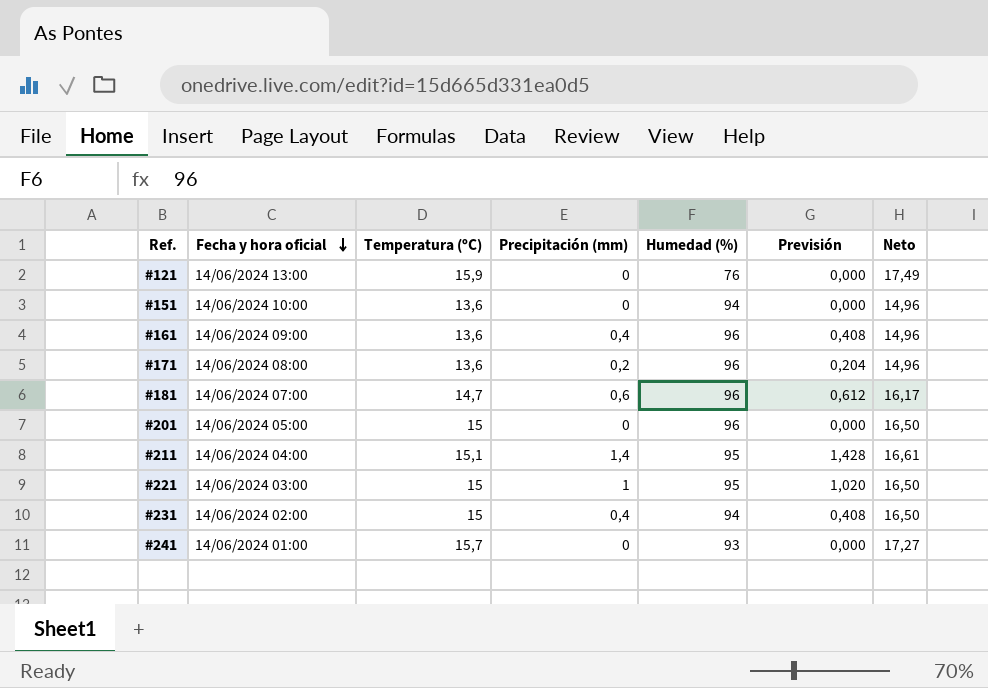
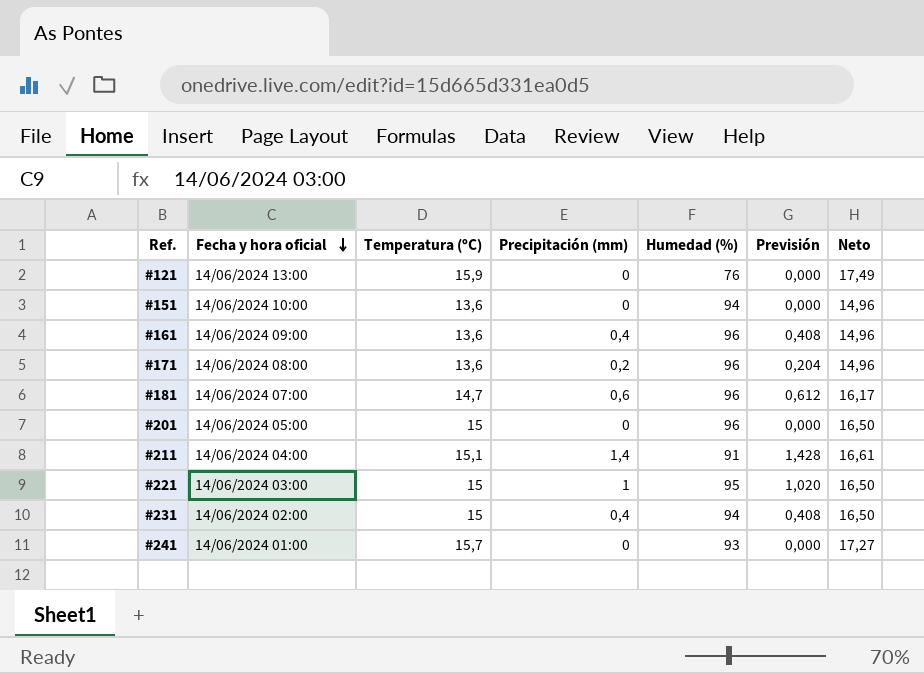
#211 | Humedad (%): 95 -> 91

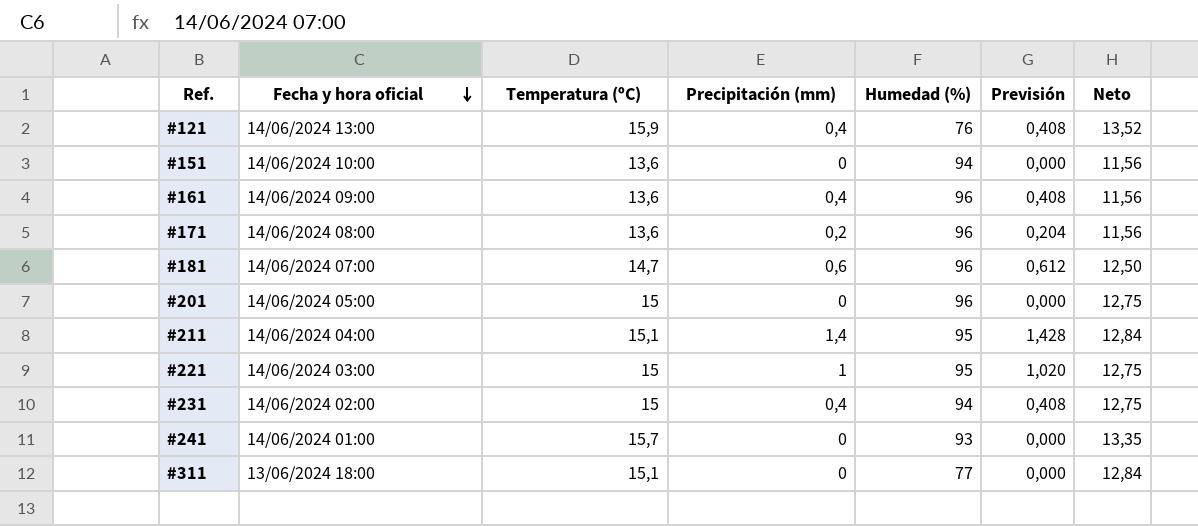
column Neto | formula: [Temperatura (ºC)] * 1,1 -> [Temperatura (ºC)] * 0,85
#121 | Precipitación (mm): 0 -> 0,4
#121 | Previsión: 0,000 -> 0,408
#211 | Humedad (%): 91 -> 95
row #311: none -> 13/06/2024 18:00 | 15,1 | 0 | 77 | 0,000 | 12,84

